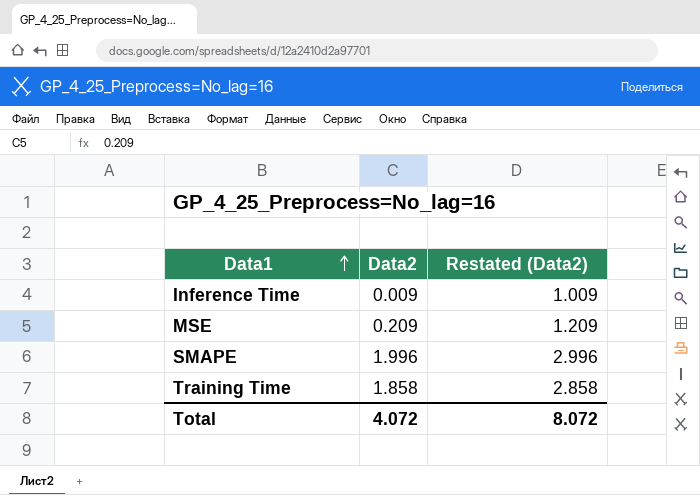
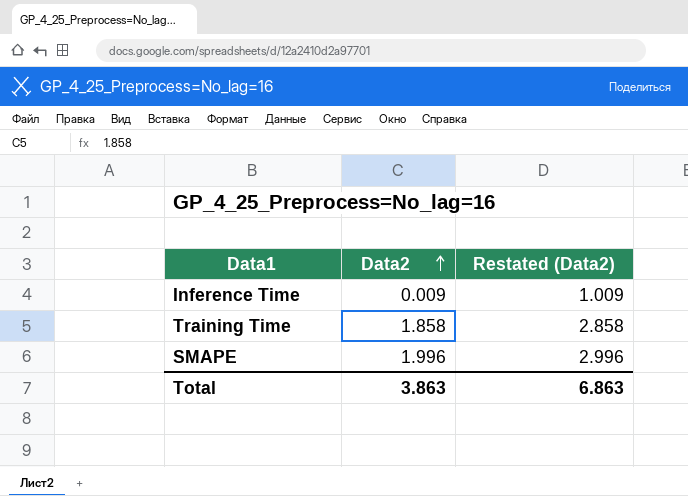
row order: Data1 ascending -> Data2 ascending
row MSE: 0.209 | 1.209 -> none
Total | Data2: 4.072 -> 3.863
Total | Restated (Data2): 8.072 -> 6.863

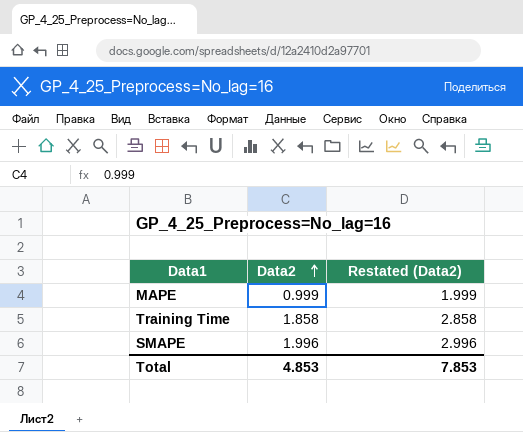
row Inference Time: 0.009 | 1.009 -> none
row MAPE: none -> 0.999 | 1.999
Total | Data2: 3.863 -> 4.853
Total | Restated (Data2): 6.863 -> 7.853

